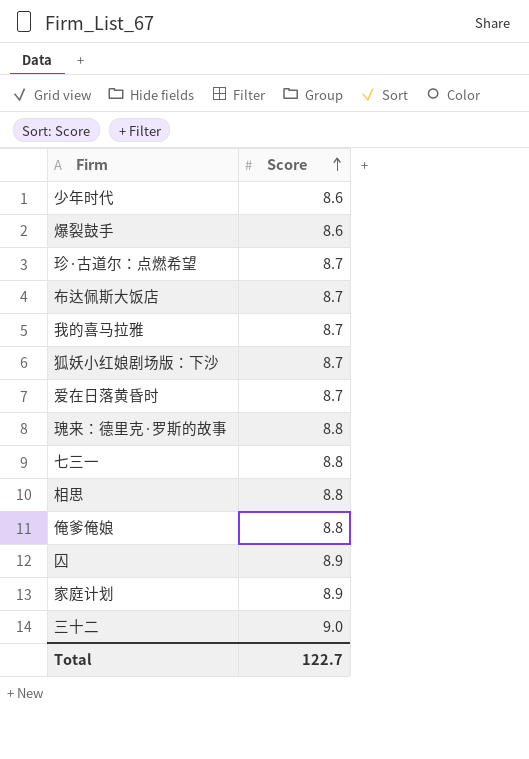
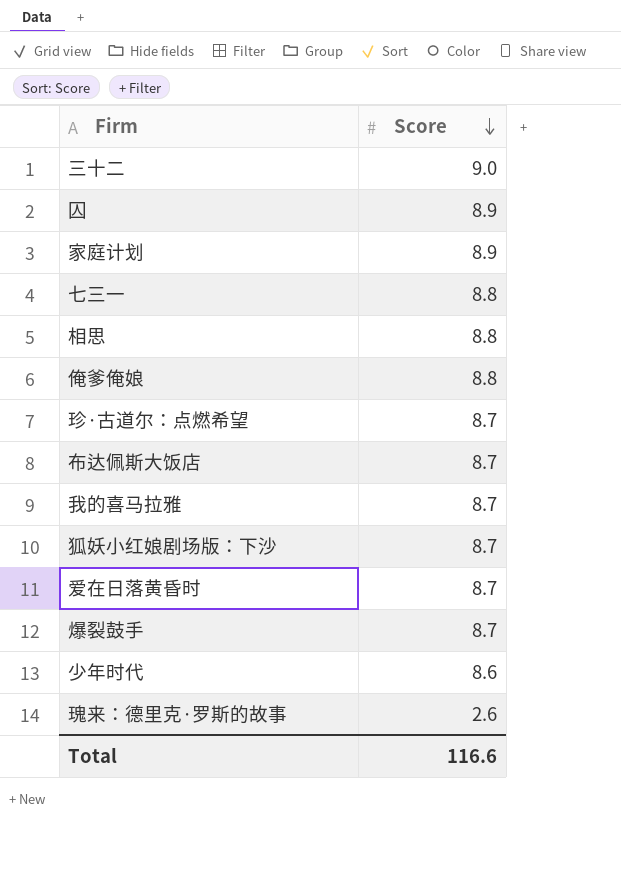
row order: Score ascending -> Score descending
爆裂鼓手 | Score: 8.6 -> 8.7
瑰来：德里克·罗斯的故事 | Score: 8.8 -> 2.6
Total | Score: 122.7 -> 116.6

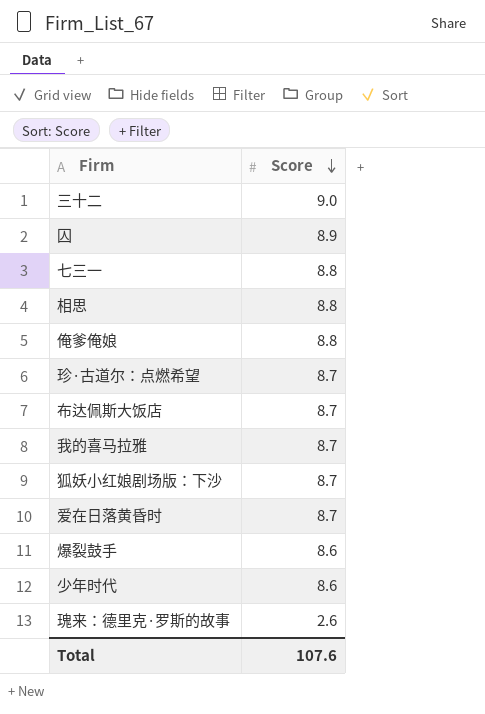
row 家庭计划: 8.9 -> none
爆裂鼓手 | Score: 8.7 -> 8.6
Total | Score: 116.6 -> 107.6

